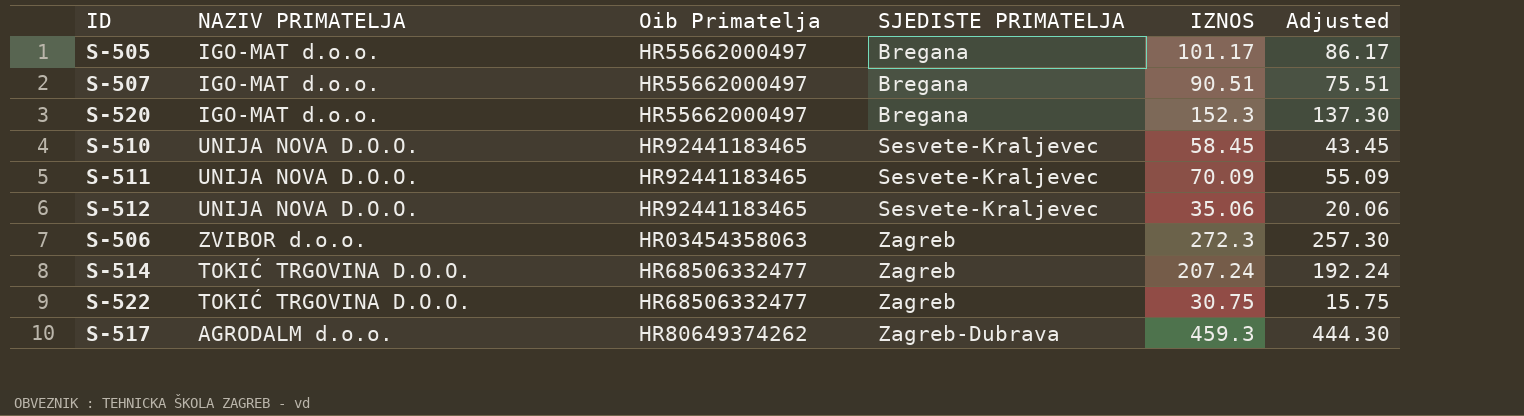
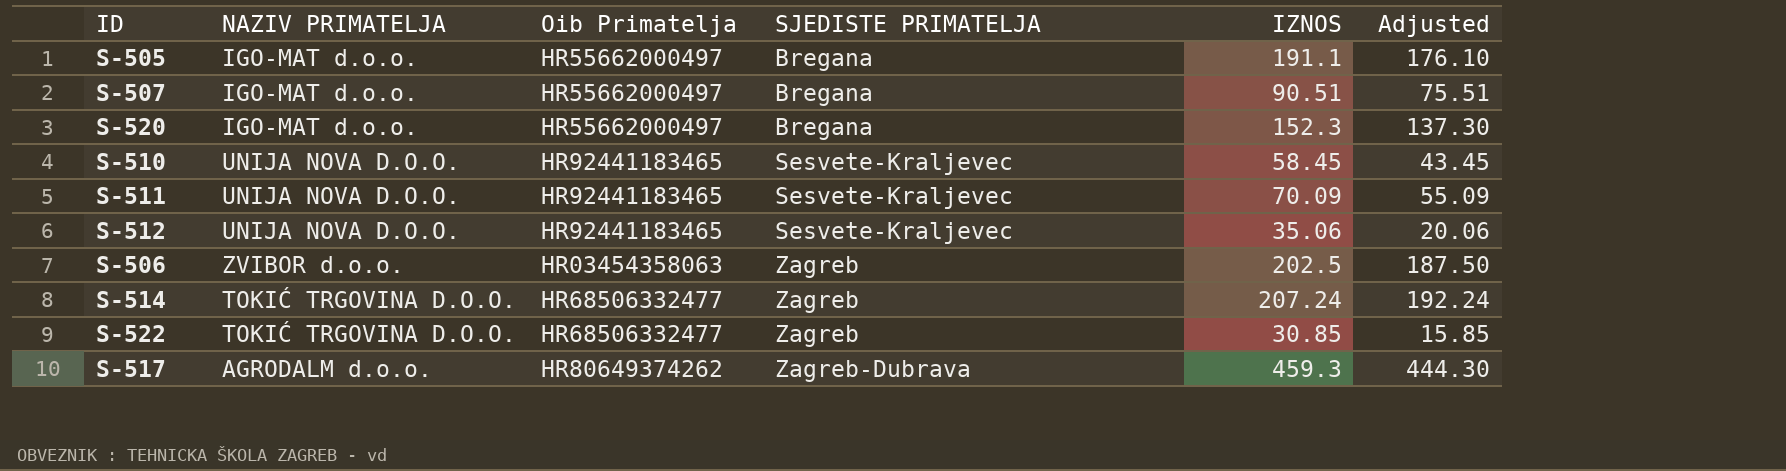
S-505 | IZNOS: 101.17 -> 191.1
S-505 | Adjusted: 86.17 -> 176.10
S-506 | IZNOS: 272.3 -> 202.5
S-506 | Adjusted: 257.30 -> 187.50
S-522 | IZNOS: 30.75 -> 30.85
S-522 | Adjusted: 15.75 -> 15.85

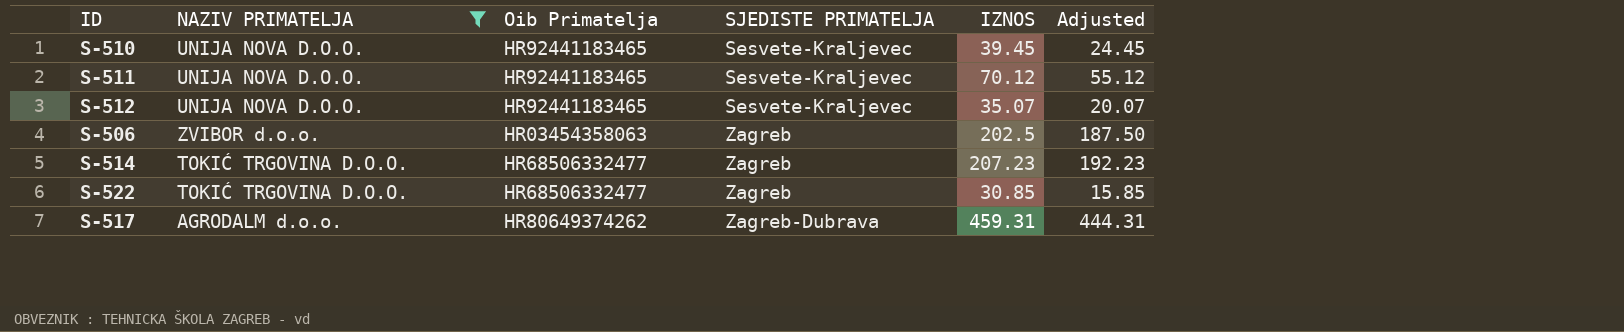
filter: none -> NAZIV PRIMATELJA != IGO-MAT d.o.o.
S-510 | IZNOS: 58.45 -> 39.45
S-510 | Adjusted: 43.45 -> 24.45
S-511 | IZNOS: 70.09 -> 70.12
S-511 | Adjusted: 55.09 -> 55.12
S-512 | IZNOS: 35.06 -> 35.07
S-512 | Adjusted: 20.06 -> 20.07
S-514 | IZNOS: 207.24 -> 207.23
S-514 | Adjusted: 192.24 -> 192.23
S-517 | IZNOS: 459.3 -> 459.31
S-517 | Adjusted: 444.30 -> 444.31

